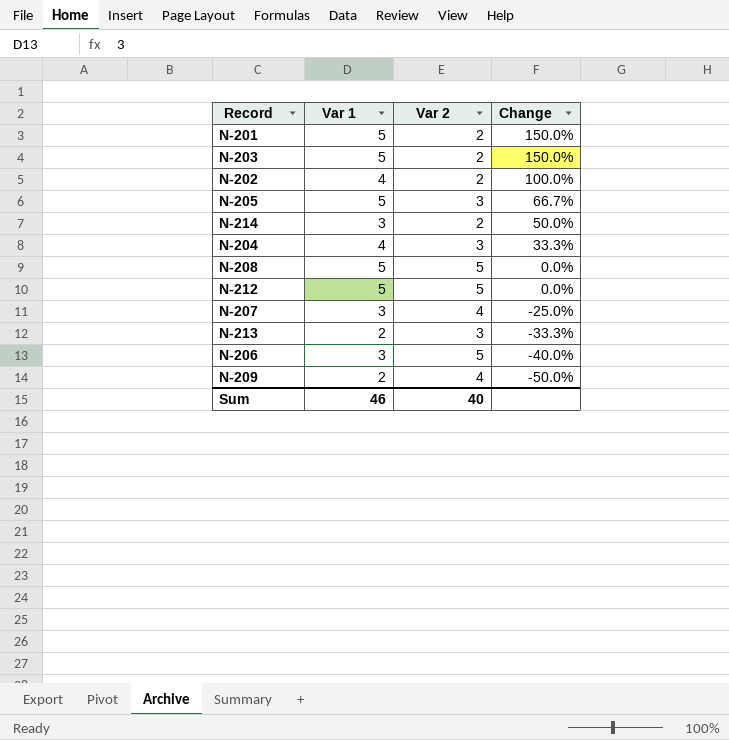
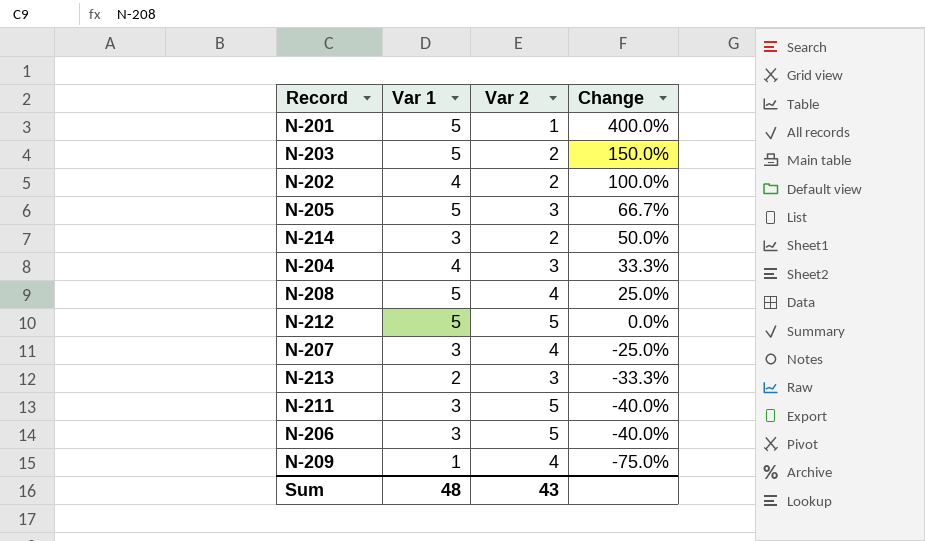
N-201 | Var 2: 2 -> 1
N-201 | Change: 150.0% -> 400.0%
N-208 | Var 2: 5 -> 4
N-208 | Change: 0.0% -> 25.0%
row N-211: none -> 3 | 5 | -40.0%
N-209 | Var 1: 2 -> 1
N-209 | Change: -50.0% -> -75.0%
Sum | Var 1: 46 -> 48
Sum | Var 2: 40 -> 43

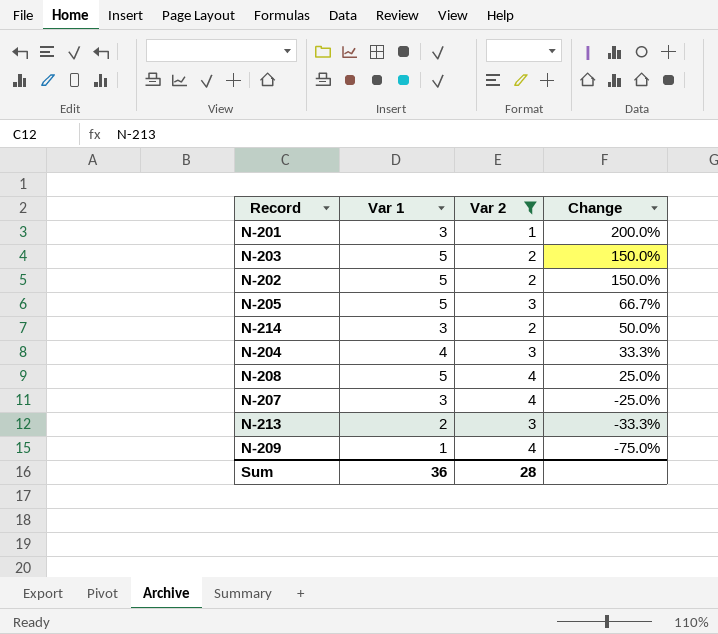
filter: none -> Var 2 != 5
N-201 | Var 1: 5 -> 3
N-201 | Change: 400.0% -> 200.0%
N-202 | Var 1: 4 -> 5
N-202 | Change: 100.0% -> 150.0%
Sum | Var 1: 48 -> 36
Sum | Var 2: 43 -> 28

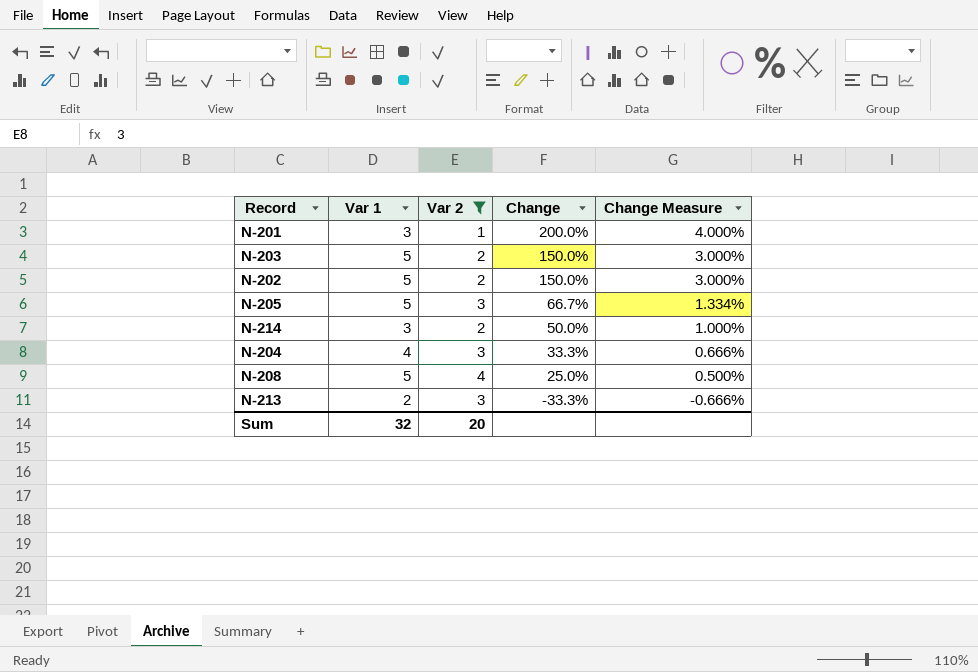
column Change Measure | formula: none -> [Change] * 0.02
row N-207: 3 | 4 | -25.0% -> none
row N-209: 1 | 4 | -75.0% -> none
Sum | Var 1: 36 -> 32
Sum | Var 2: 28 -> 20

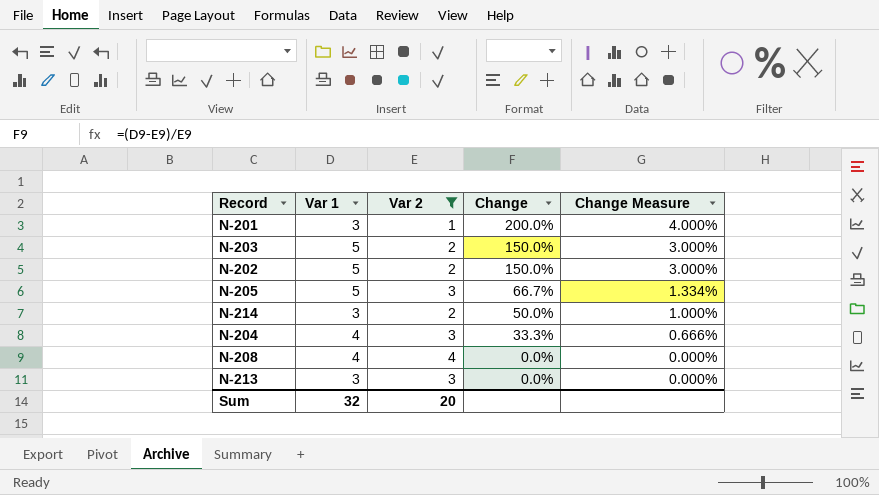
N-208 | Var 1: 5 -> 4
N-208 | Change: 25.0% -> 0.0%
N-208 | Change Measure: 0.500% -> 0.000%
N-213 | Var 1: 2 -> 3
N-213 | Change: -33.3% -> 0.0%
N-213 | Change Measure: -0.666% -> 0.000%

